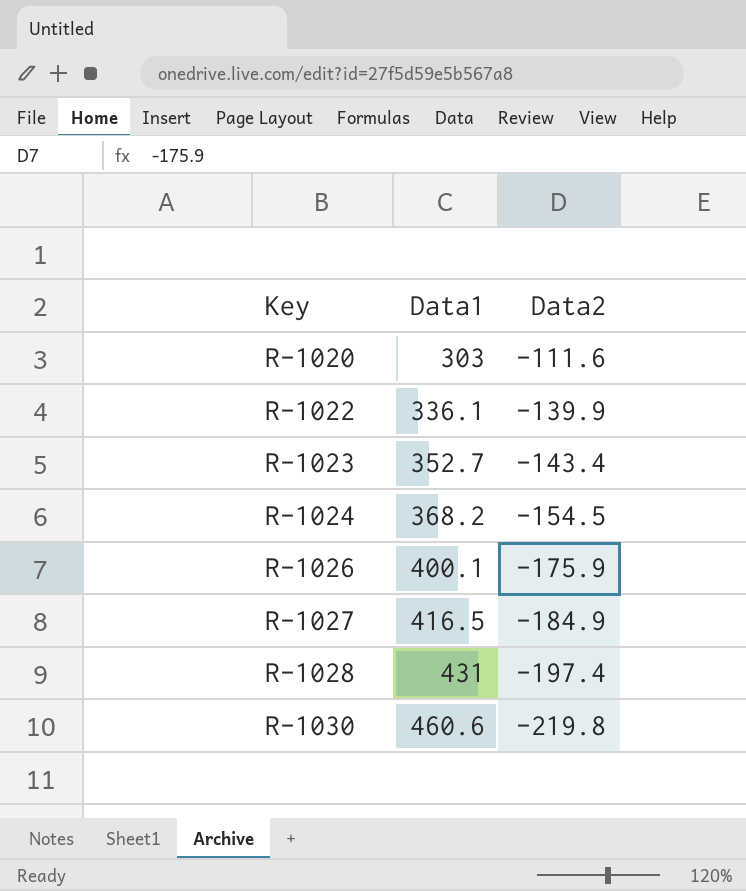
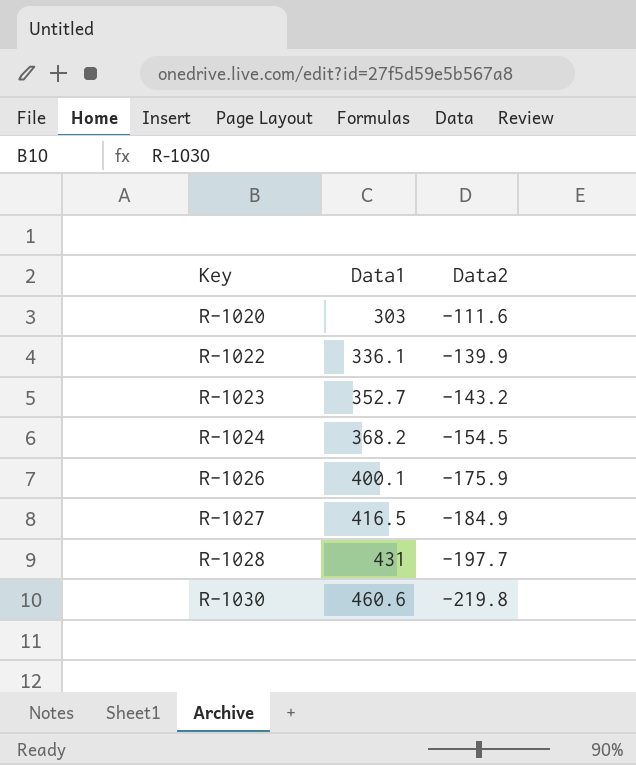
R-1023 | Data2: -143.4 -> -143.2
R-1028 | Data2: -197.4 -> -197.7

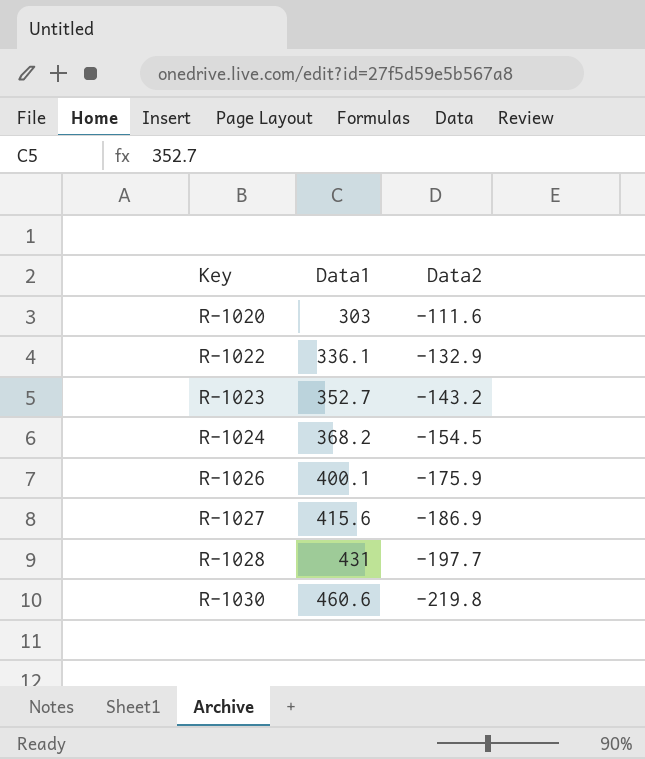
R-1022 | Data2: -139.9 -> -132.9
R-1027 | Data1: 416.5 -> 415.6
R-1027 | Data2: -184.9 -> -186.9

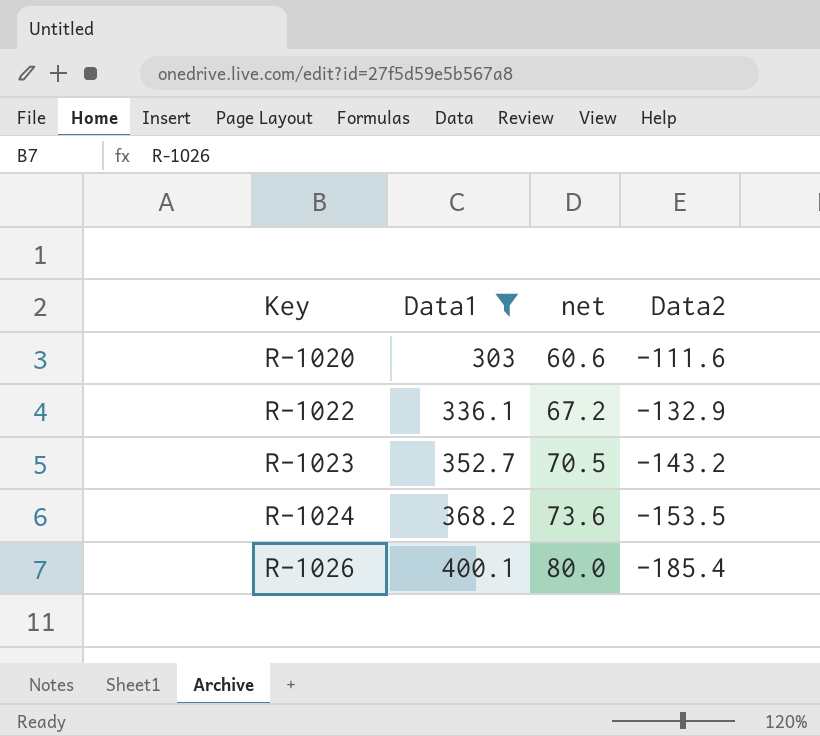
filter: none -> Data1 <= 400.1
column net | formula: none -> [Data1] * 0.2
R-1024 | Data2: -154.5 -> -153.5
R-1026 | Data2: -175.9 -> -185.4

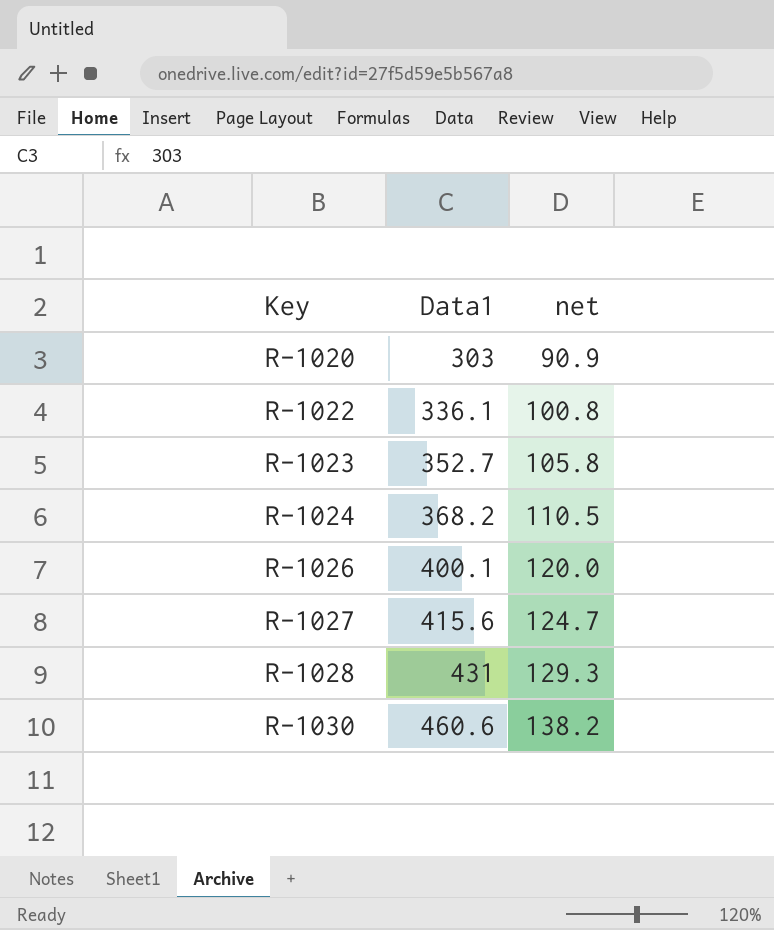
filter: Data1 <= 400.1 -> none
column Data2 | position: 4 -> none
column net | formula: [Data1] * 0.2 -> [Data1] * 0.3

